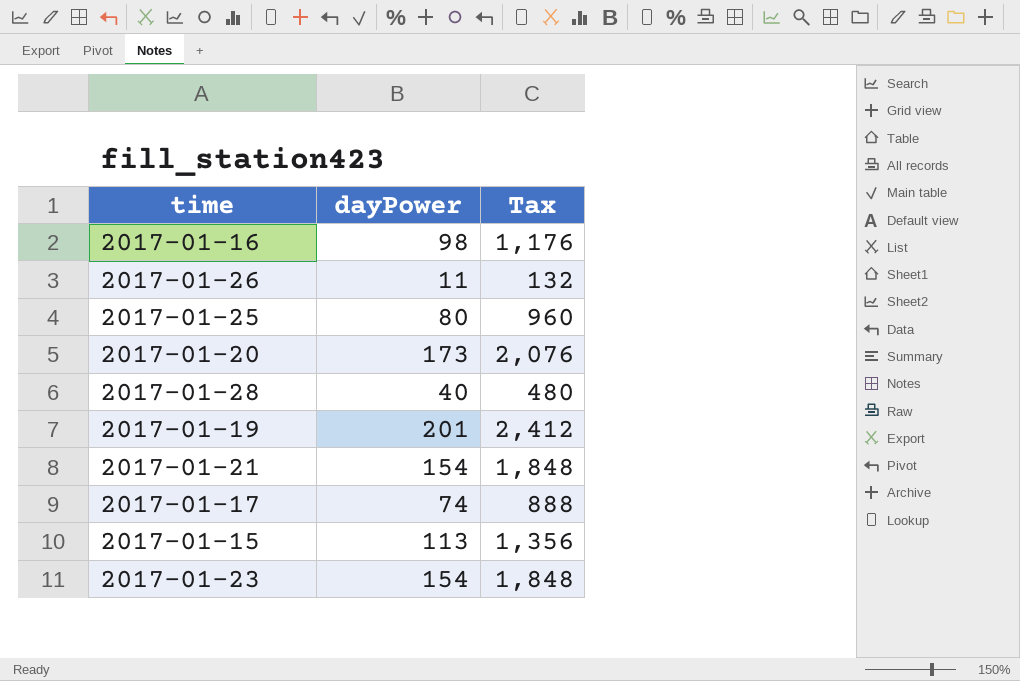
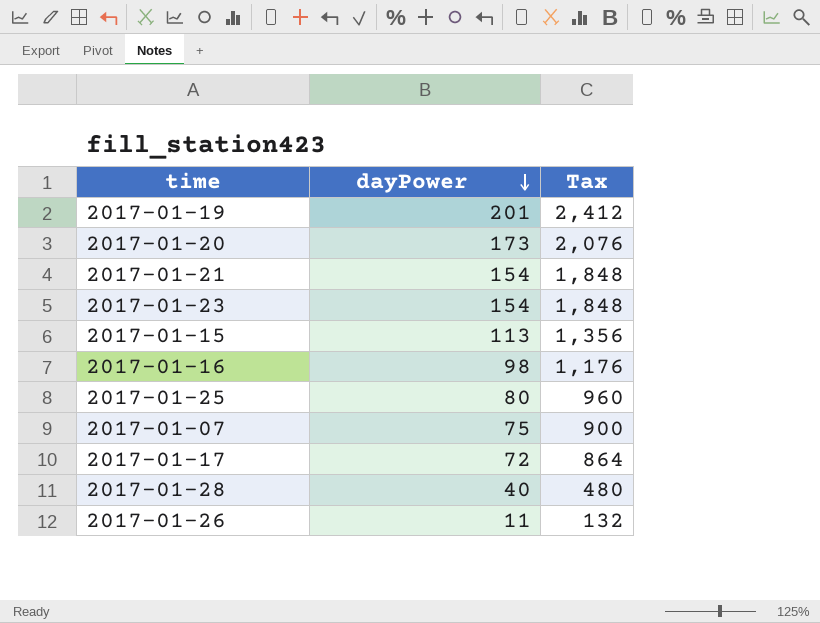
row order: none -> dayPower descending
row 2017-01-07: none -> 75 | 900
2017-01-17 | dayPower: 74 -> 72
2017-01-17 | Tax: 888 -> 864

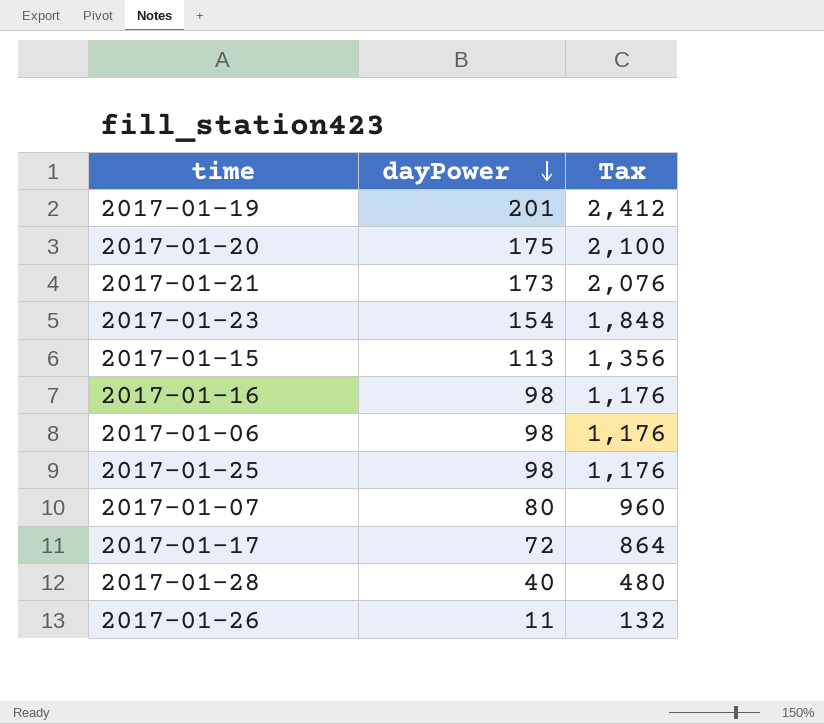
2017-01-20 | dayPower: 173 -> 175
2017-01-20 | Tax: 2,076 -> 2,100
2017-01-21 | dayPower: 154 -> 173
2017-01-21 | Tax: 1,848 -> 2,076
row 2017-01-06: none -> 98 | 1,176
2017-01-25 | dayPower: 80 -> 98
2017-01-25 | Tax: 960 -> 1,176
2017-01-07 | dayPower: 75 -> 80
2017-01-07 | Tax: 900 -> 960

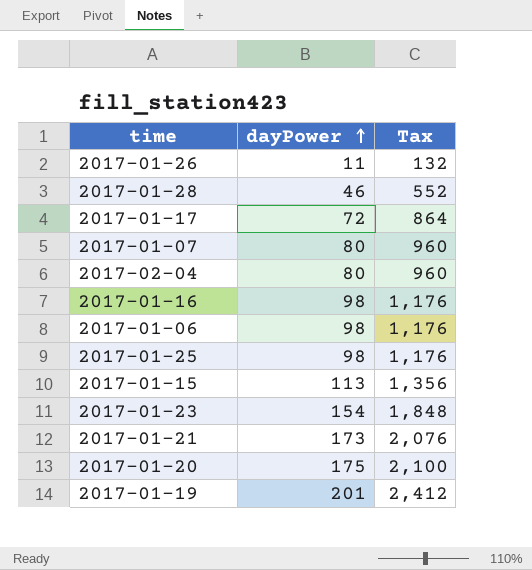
row order: dayPower descending -> dayPower ascending
2017-01-28 | dayPower: 40 -> 46
2017-01-28 | Tax: 480 -> 552
row 2017-02-04: none -> 80 | 960

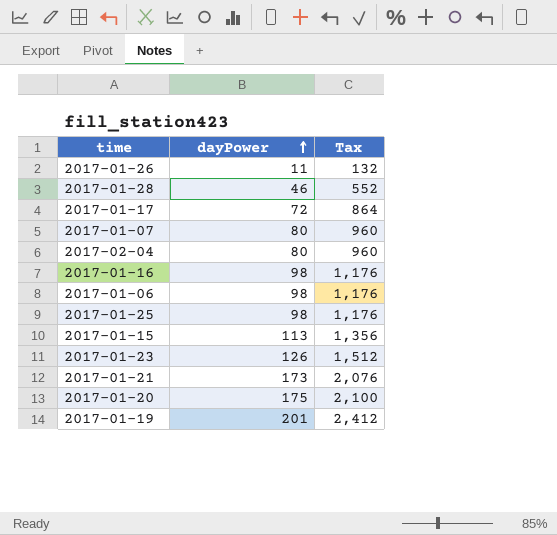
2017-01-23 | dayPower: 154 -> 126
2017-01-23 | Tax: 1,848 -> 1,512

